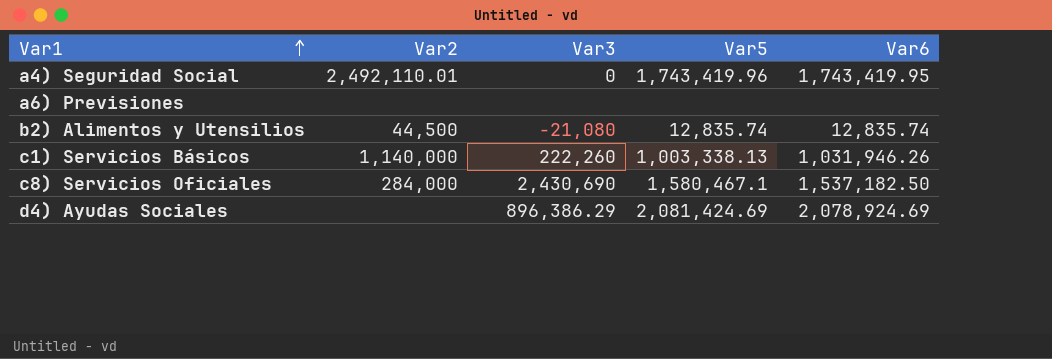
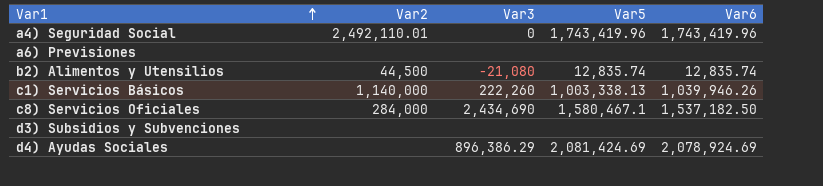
a4) Seguridad Social | Var6: 1,743,419.95 -> 1,743,419.96
c1) Servicios Básicos | Var6: 1,031,946.26 -> 1,039,946.26
c8) Servicios Oficiales | Var3: 2,430,690 -> 2,434,690
row d3) Subsidios y Subvenciones: none -> none | none | none | none

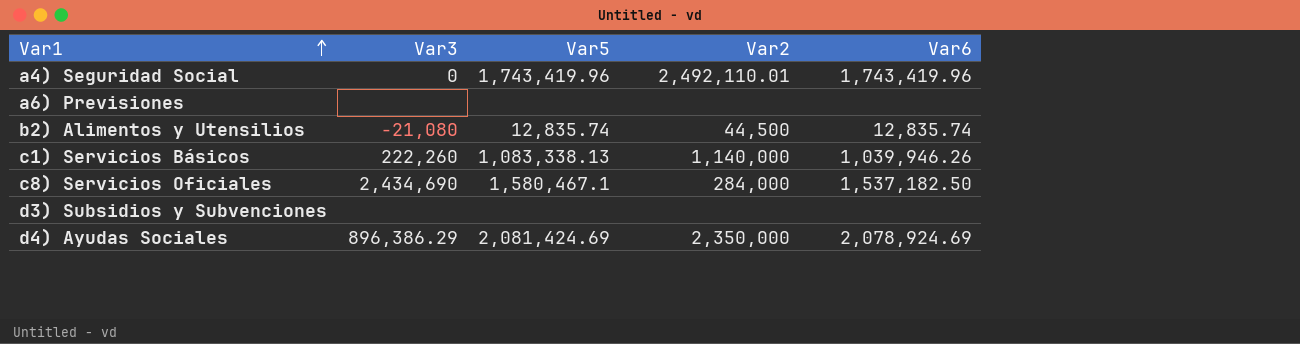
column Var2 | position: 2 -> 4
c1) Servicios Básicos | Var5: 1,003,338.13 -> 1,083,338.13
d4) Ayudas Sociales | Var2: none -> 2,350,000

